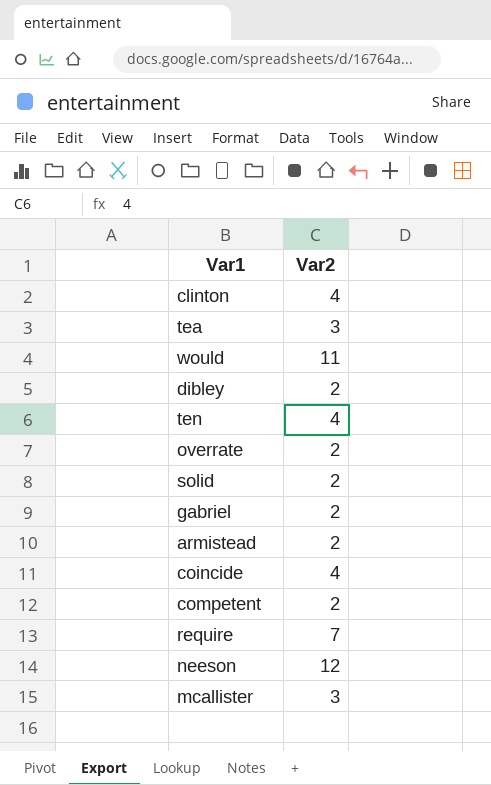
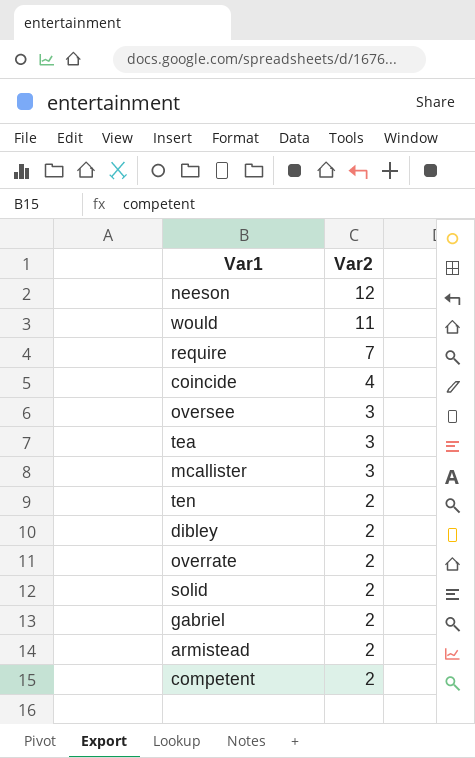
row order: none -> Var2 descending
row clinton: 4 -> none
row oversee: none -> 3
ten | Var2: 4 -> 2

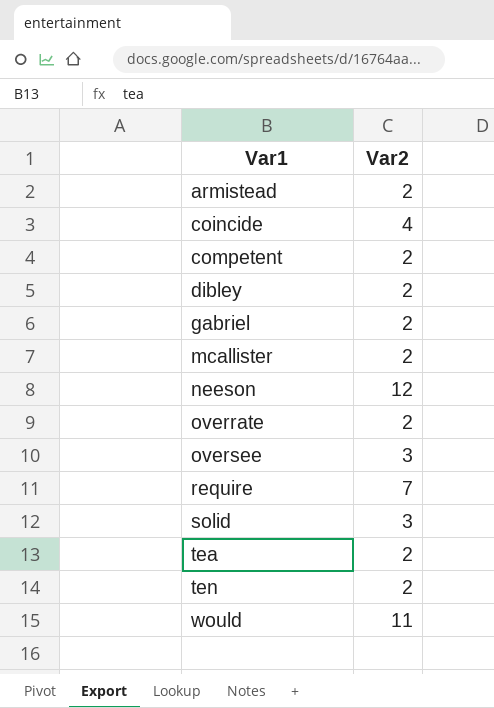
row order: Var2 descending -> Var1 ascending
mcallister | Var2: 3 -> 2
solid | Var2: 2 -> 3
tea | Var2: 3 -> 2

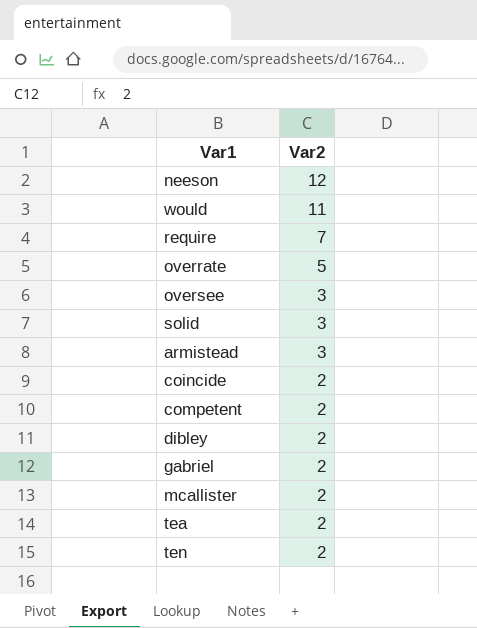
row order: Var1 ascending -> Var2 descending
overrate | Var2: 2 -> 5
armistead | Var2: 2 -> 3
coincide | Var2: 4 -> 2

